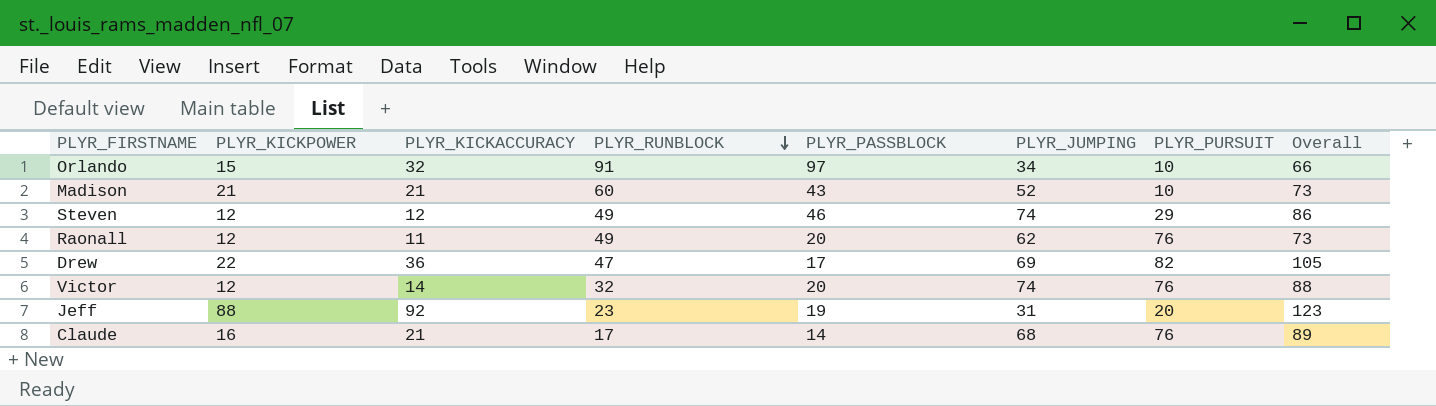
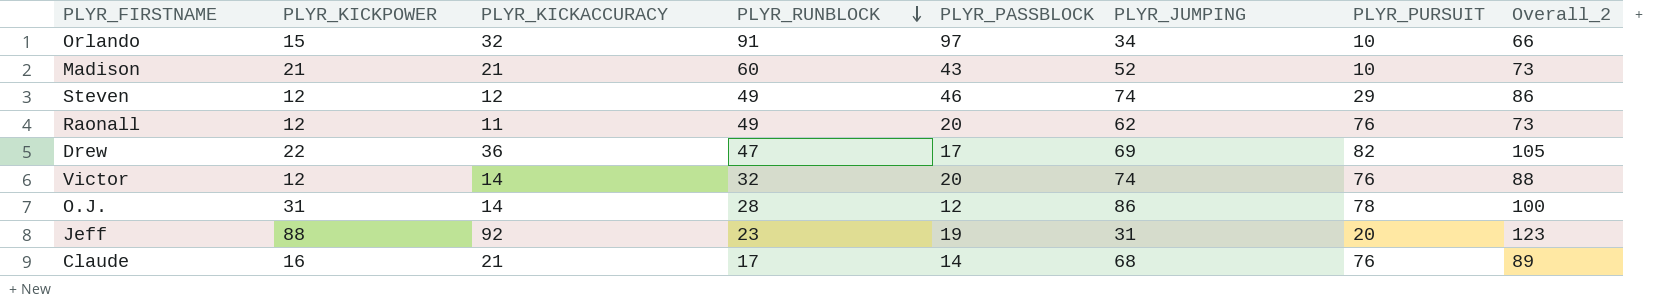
column name: Overall -> Overall_2
row O.J.: none -> 31 | 14 | 28 | 12 | 86 | 78 | 100

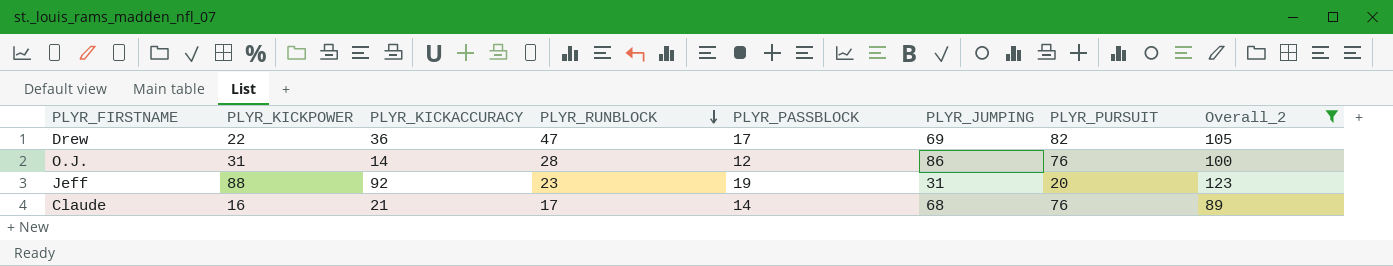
filter: none -> Overall_2 >= 89
O.J. | PLYR_PURSUIT: 78 -> 76

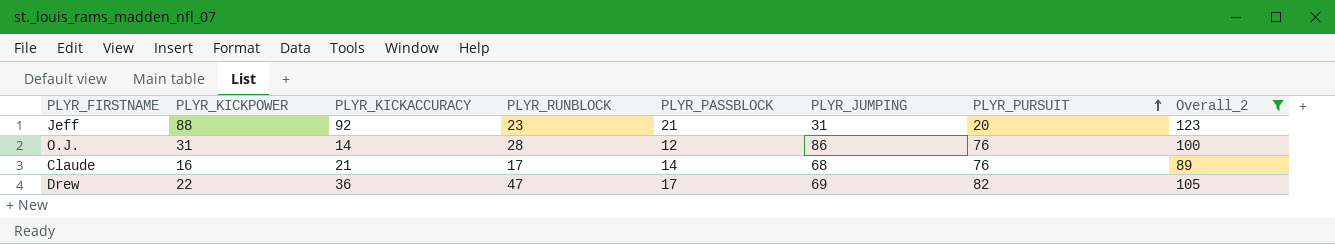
row order: PLYR_RUNBLOCK descending -> PLYR_PURSUIT ascending
Jeff | PLYR_PASSBLOCK: 19 -> 21

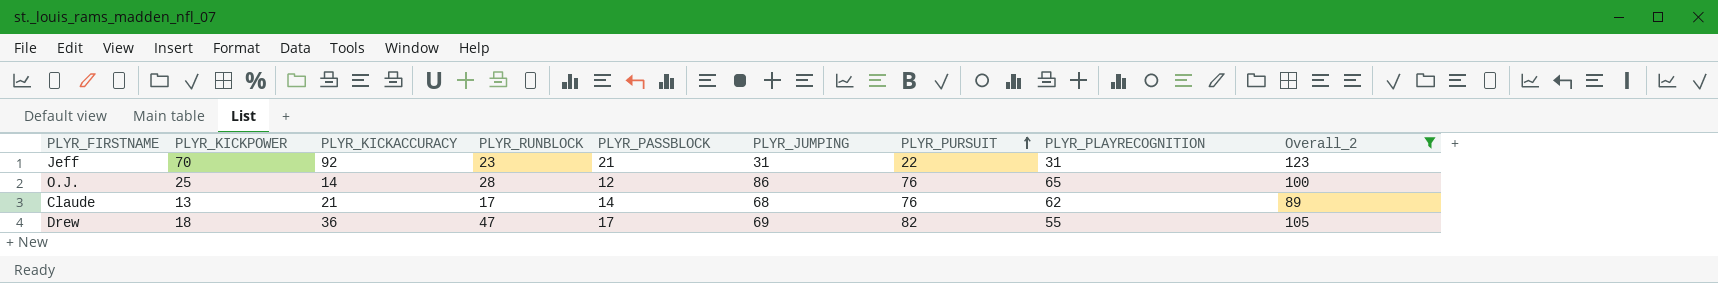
column PLYR_PLAYRECOGNITION | position: none -> 8
Jeff | PLYR_KICKPOWER: 88 -> 70
Jeff | PLYR_PURSUIT: 20 -> 22
O.J. | PLYR_KICKPOWER: 31 -> 25
Claude | PLYR_KICKPOWER: 16 -> 13
Drew | PLYR_KICKPOWER: 22 -> 18

